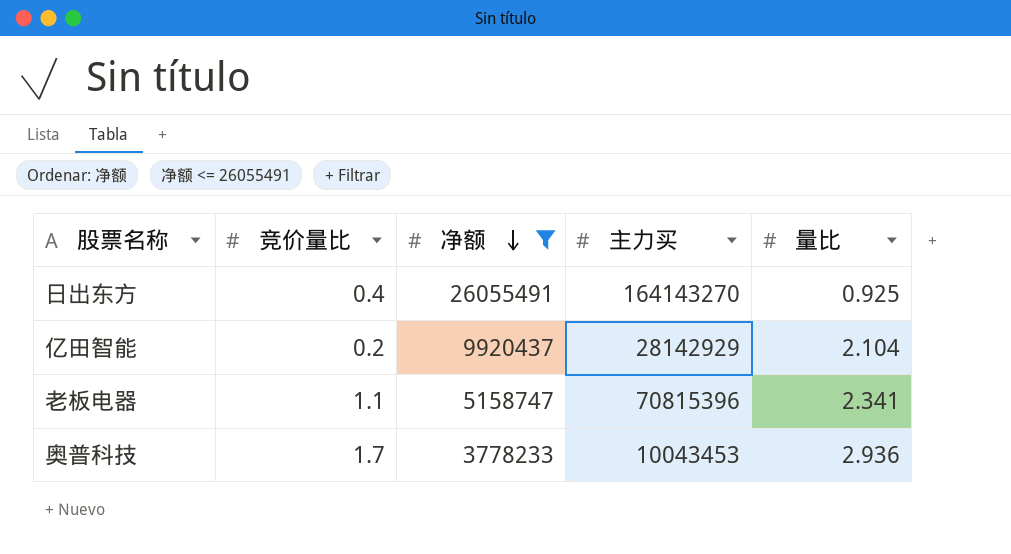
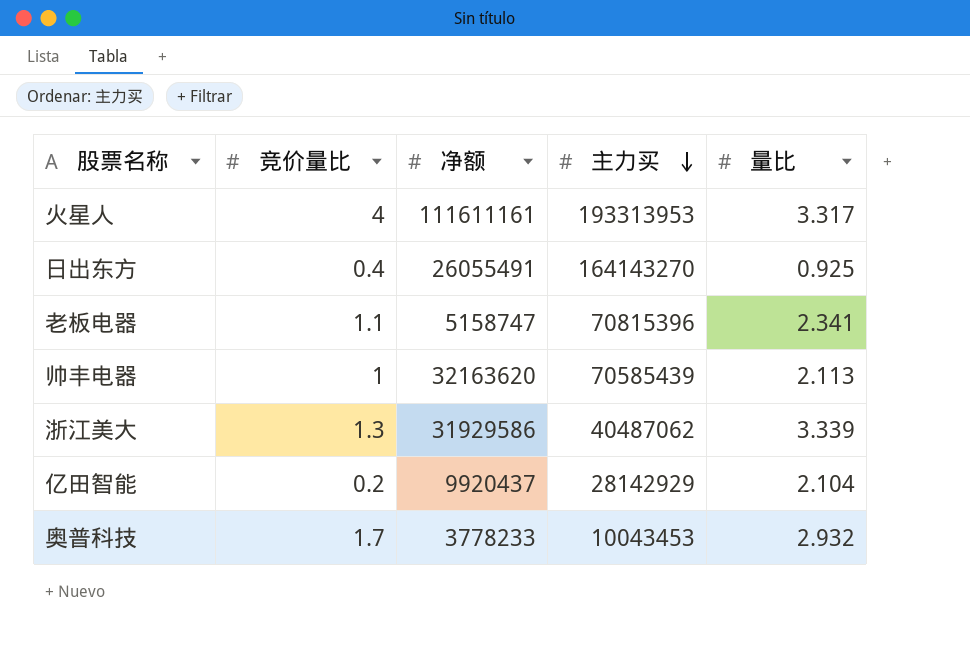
filter: 净额 <= 26055491 -> none
row order: 净额 descending -> 主力买 descending
奥普科技 | 量比: 2.936 -> 2.932

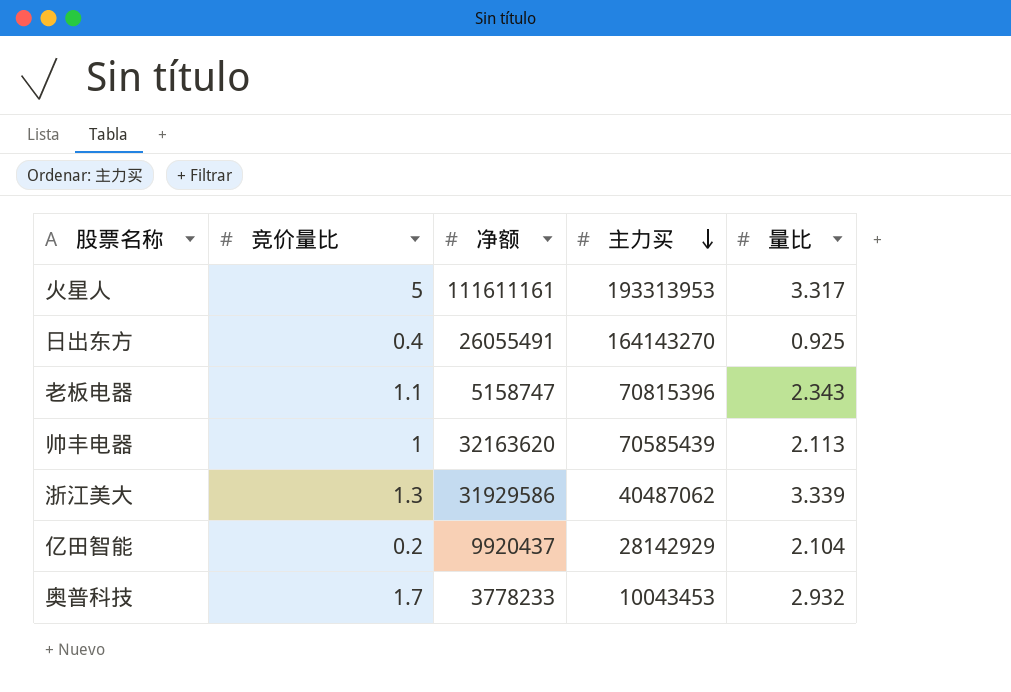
火星人 | 竞价量比: 4 -> 5
老板电器 | 量比: 2.341 -> 2.343

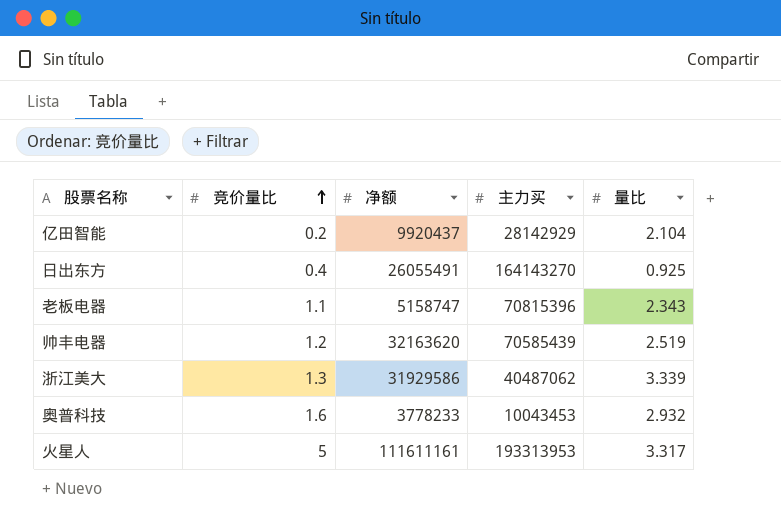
row order: 主力买 descending -> 竞价量比 ascending
帅丰电器 | 竞价量比: 1 -> 1.2
帅丰电器 | 量比: 2.113 -> 2.519
奥普科技 | 竞价量比: 1.7 -> 1.6

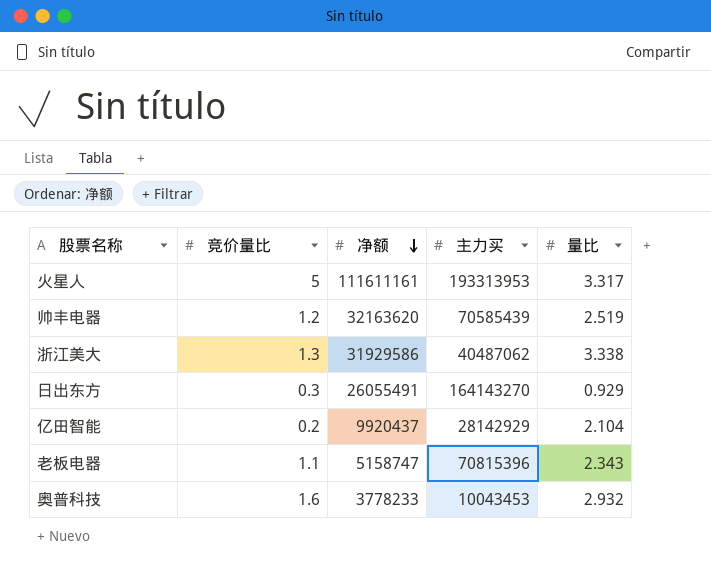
row order: 竞价量比 ascending -> 净额 descending
浙江美大 | 量比: 3.339 -> 3.338
日出东方 | 竞价量比: 0.4 -> 0.3
日出东方 | 量比: 0.925 -> 0.929

